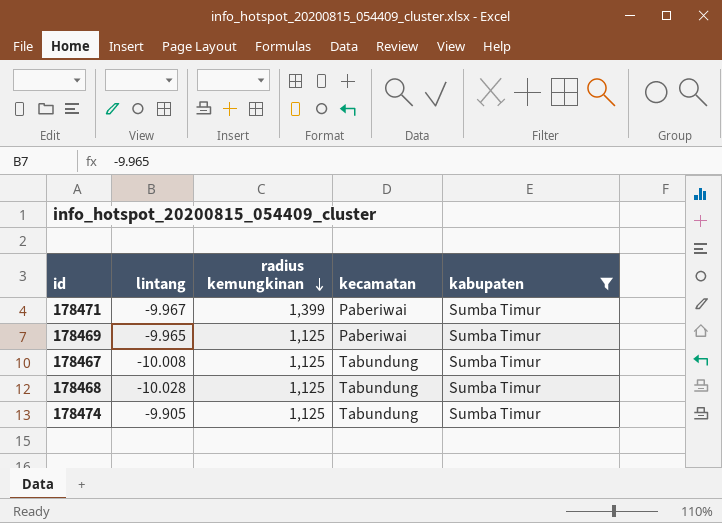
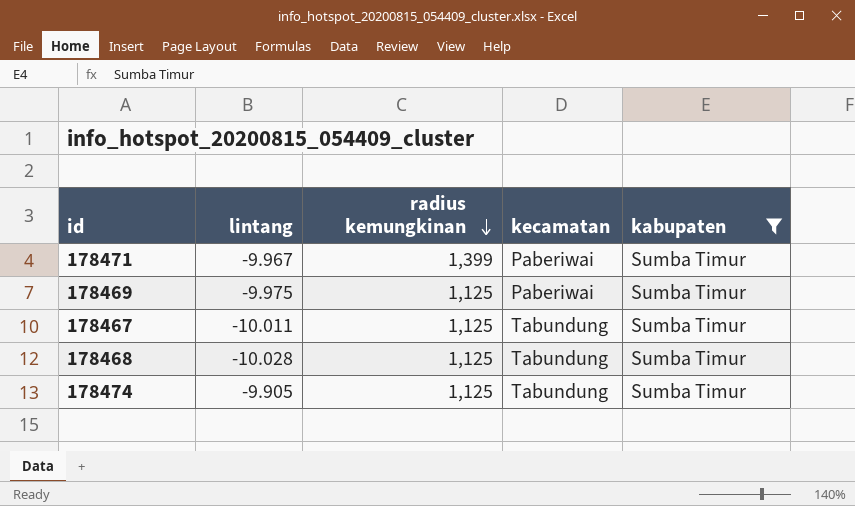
178469 | lintang: -9.965 -> -9.975
178467 | lintang: -10.008 -> -10.011

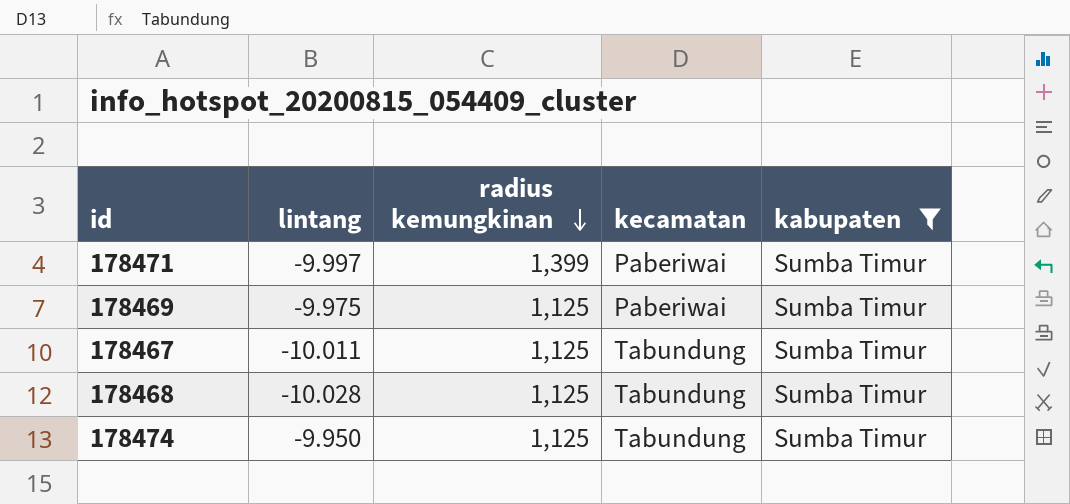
178471 | lintang: -9.967 -> -9.997
178474 | lintang: -9.905 -> -9.950

